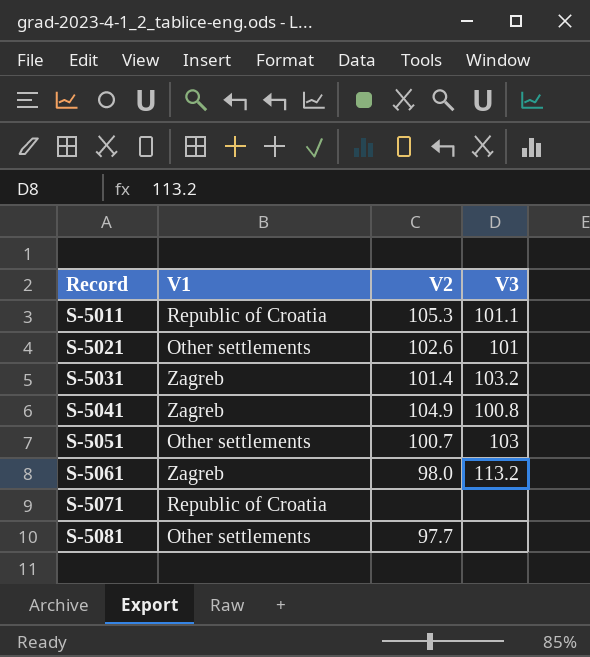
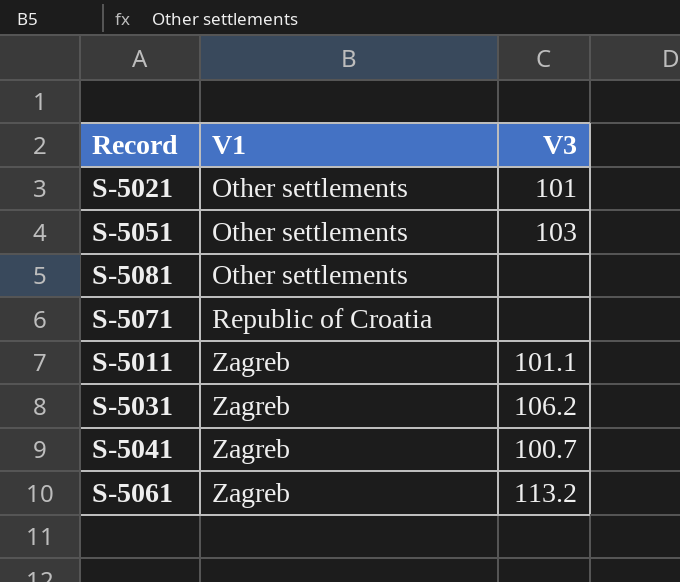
row order: Record ascending -> V1 ascending
column V2 | position: 3 -> none
S-5011 | V1: Republic of Croatia -> Zagreb
S-5031 | V3: 103.2 -> 106.2
S-5041 | V3: 100.8 -> 100.7

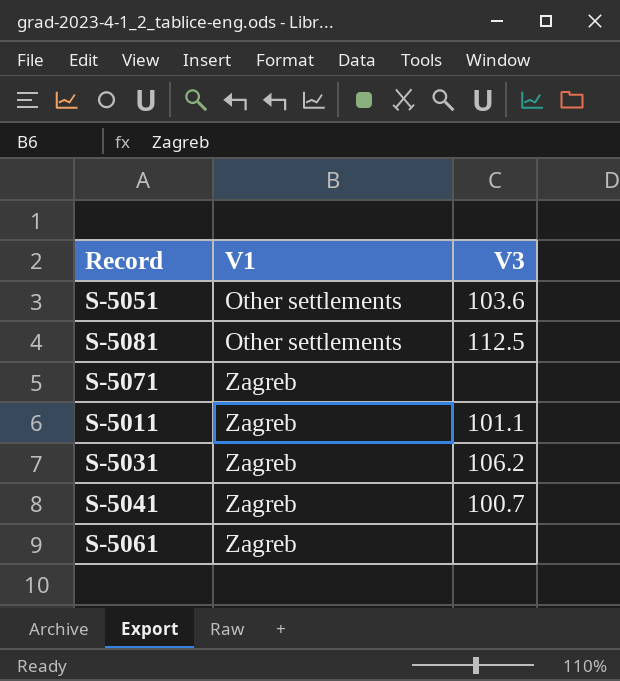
row S-5021: Other settlements | 101 -> none
S-5051 | V3: 103 -> 103.6
S-5081 | V3: none -> 112.5
S-5071 | V1: Republic of Croatia -> Zagreb
S-5061 | V3: 113.2 -> none

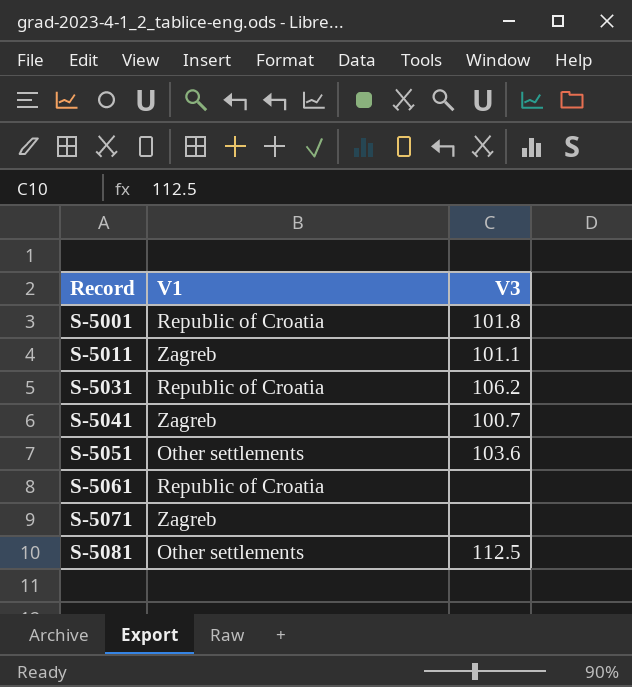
row order: V1 ascending -> Record ascending
row S-5001: none -> Republic of Croatia | 101.8
S-5031 | V1: Zagreb -> Republic of Croatia
S-5061 | V1: Zagreb -> Republic of Croatia

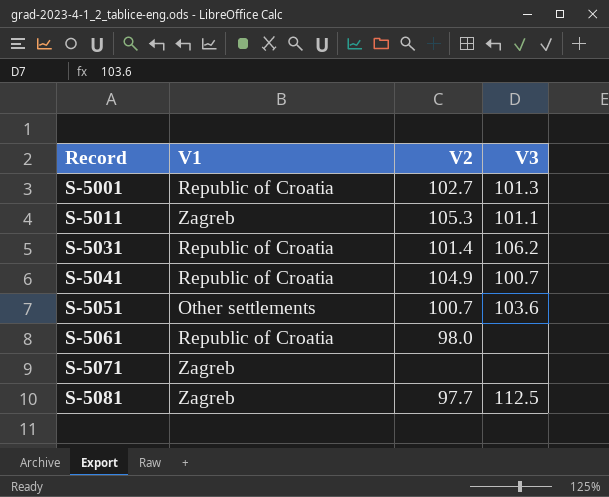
column V2 | position: none -> 3
S-5001 | V3: 101.8 -> 101.3
S-5041 | V1: Zagreb -> Republic of Croatia
S-5081 | V1: Other settlements -> Zagreb

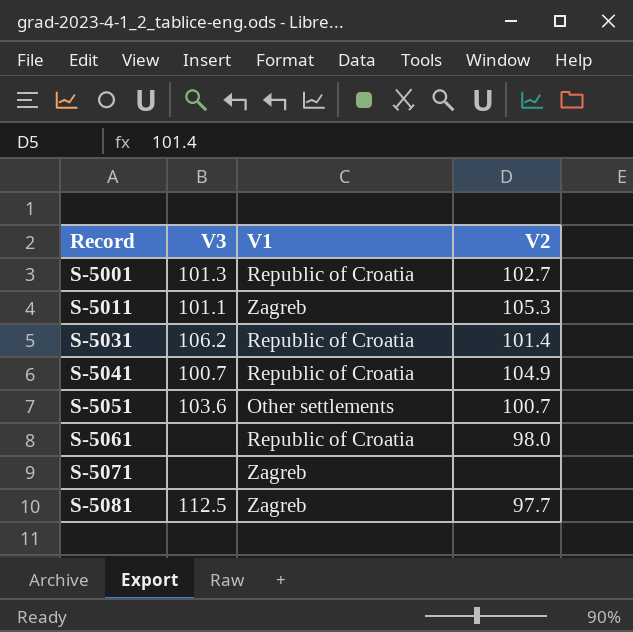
column V3 | position: 4 -> 2

